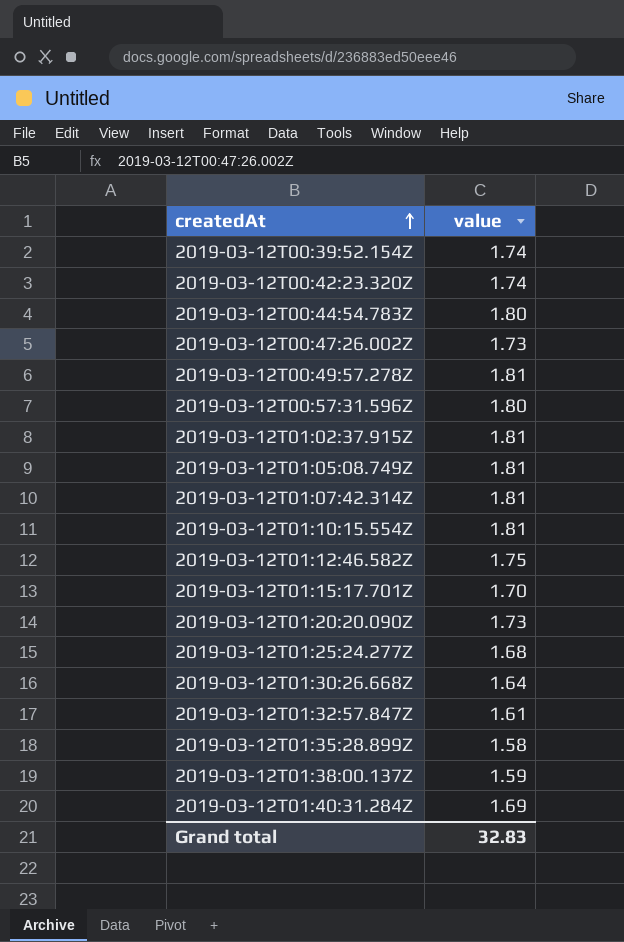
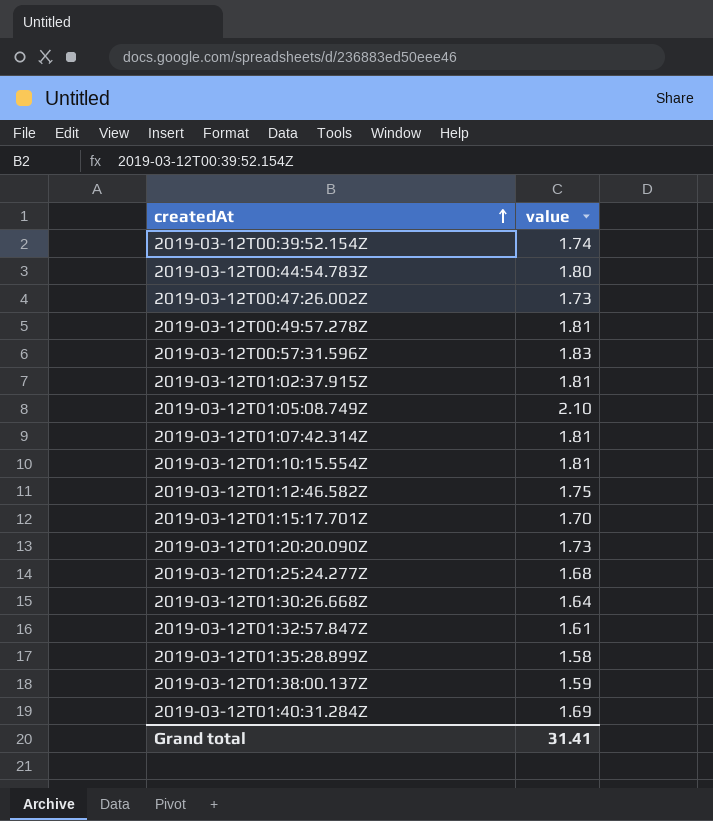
row 2019-03-12T00:42:23.320Z: 1.74 -> none
2019-03-12T00:57:31.596Z | value: 1.80 -> 1.83
2019-03-12T01:05:08.749Z | value: 1.81 -> 2.10
Grand total | value: 32.83 -> 31.41

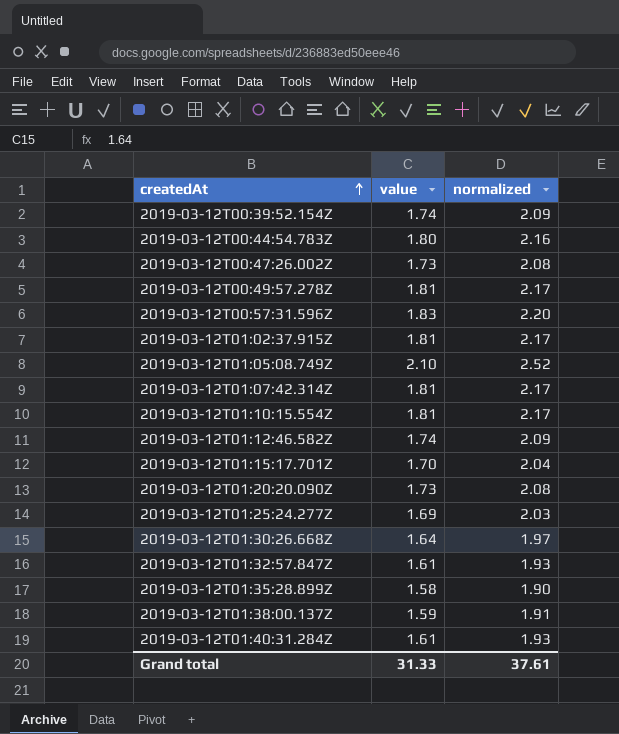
column normalized | formula: none -> [value] * 1.2
2019-03-12T01:12:46.582Z | value: 1.75 -> 1.74
2019-03-12T01:25:24.277Z | value: 1.68 -> 1.69
2019-03-12T01:40:31.284Z | value: 1.69 -> 1.61
Grand total | value: 31.41 -> 31.33

